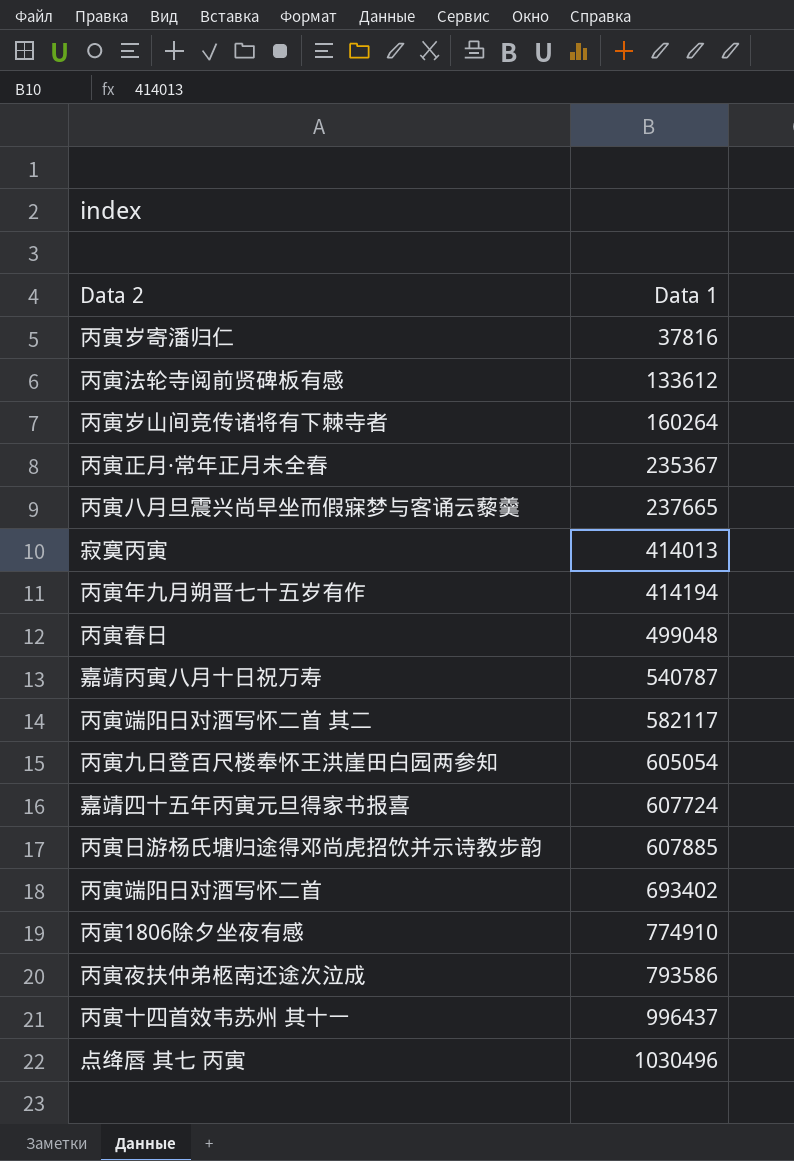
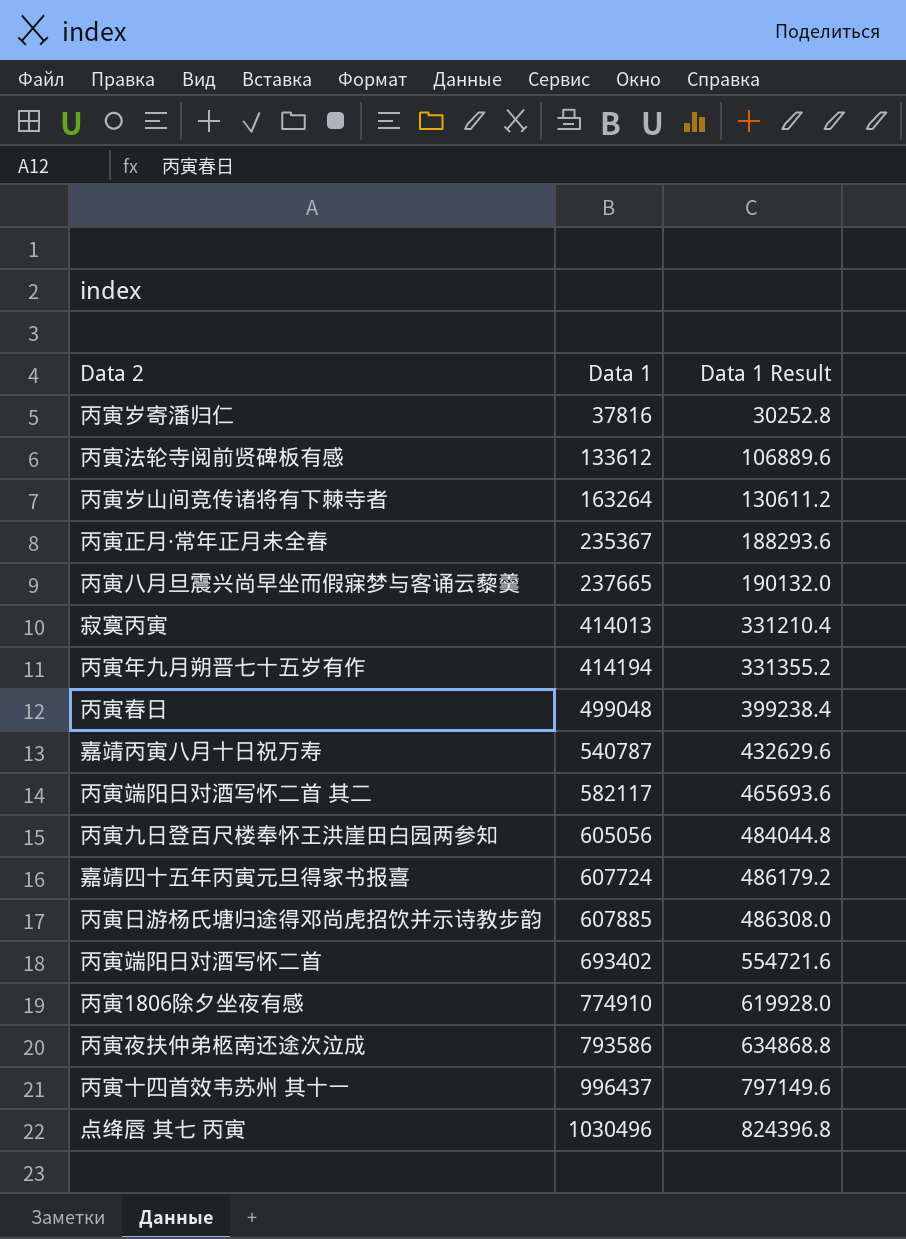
column Data 1 Result | formula: none -> [Data 1] * 0.8
丙寅岁山间竞传诸将有下棘寺者 | Data 1: 160264 -> 163264
丙寅九日登百尺楼奉怀王洪崖田白园两参知 | Data 1: 605054 -> 605056

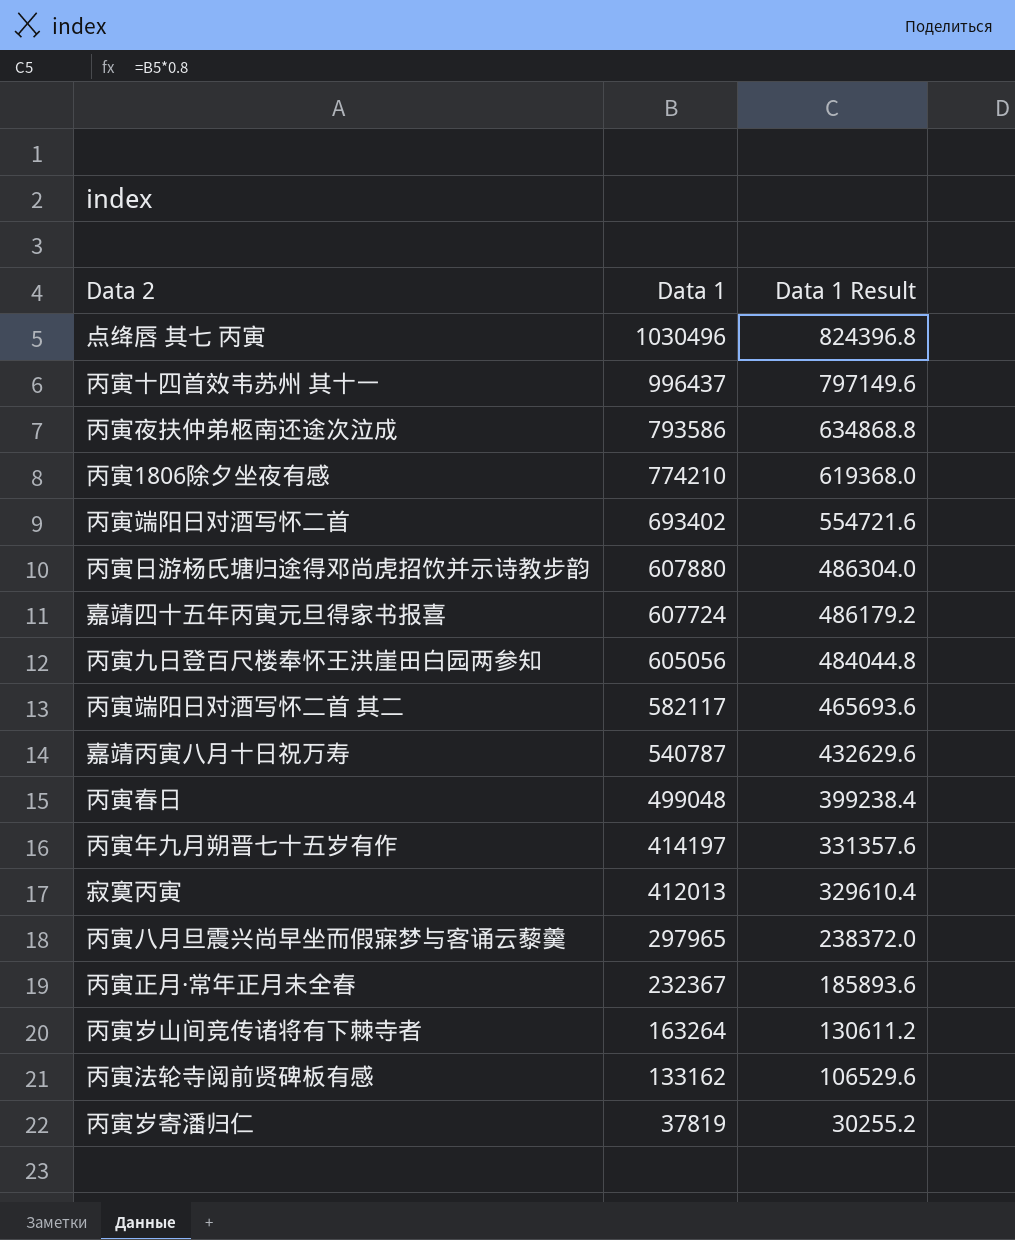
row order: Data 1 ascending -> Data 1 descending
丙寅1806除夕坐夜有感 | Data 1: 774910 -> 774210
丙寅1806除夕坐夜有感 | Data 1 Result: 619928.0 -> 619368.0
丙寅日游杨氏塘归途得邓尚虎招饮并示诗教步韵 | Data 1: 607885 -> 607880
丙寅日游杨氏塘归途得邓尚虎招饮并示诗教步韵 | Data 1 Result: 486308.0 -> 486304.0
丙寅年九月朔晋七十五岁有作 | Data 1: 414194 -> 414197
丙寅年九月朔晋七十五岁有作 | Data 1 Result: 331355.2 -> 331357.6
寂寞丙寅 | Data 1: 414013 -> 412013
寂寞丙寅 | Data 1 Result: 331210.4 -> 329610.4
丙寅八月旦震兴尚早坐而假寐梦与客诵云藜羹 | Data 1: 237665 -> 297965
丙寅八月旦震兴尚早坐而假寐梦与客诵云藜羹 | Data 1 Result: 190132.0 -> 238372.0
丙寅正月·常年正月未全春 | Data 1: 235367 -> 232367
丙寅正月·常年正月未全春 | Data 1 Result: 188293.6 -> 185893.6
丙寅法轮寺阅前贤碑板有感 | Data 1: 133612 -> 133162
丙寅法轮寺阅前贤碑板有感 | Data 1 Result: 106889.6 -> 106529.6
丙寅岁寄潘归仁 | Data 1: 37816 -> 37819
丙寅岁寄潘归仁 | Data 1 Result: 30252.8 -> 30255.2

